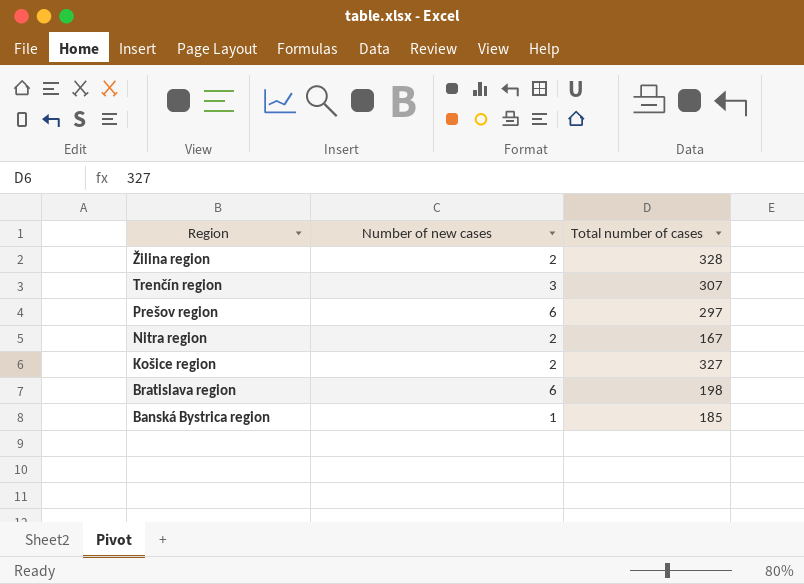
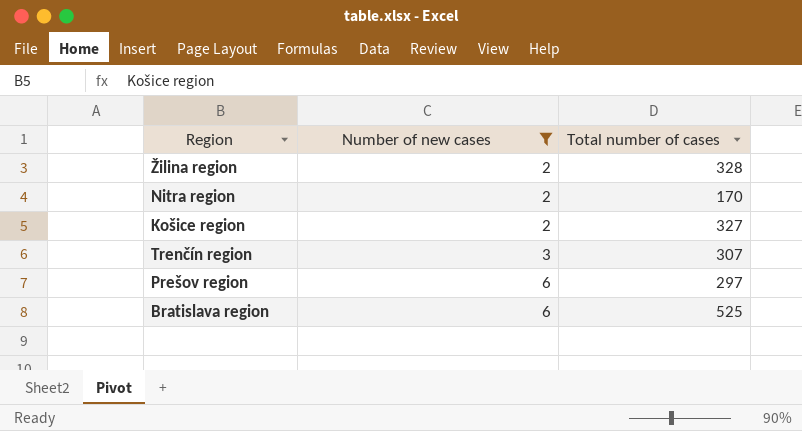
filter: none -> Number of new cases != 1
row order: Region descending -> Number of new cases ascending
Nitra region | Total number of cases: 167 -> 170
Bratislava region | Total number of cases: 198 -> 525

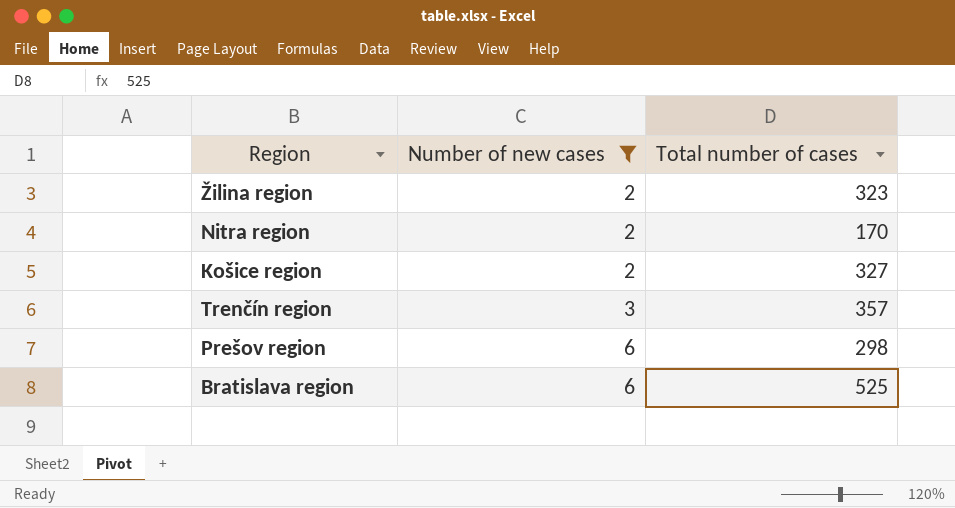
Žilina region | Total number of cases: 328 -> 323
Trenčín region | Total number of cases: 307 -> 357
Prešov region | Total number of cases: 297 -> 298

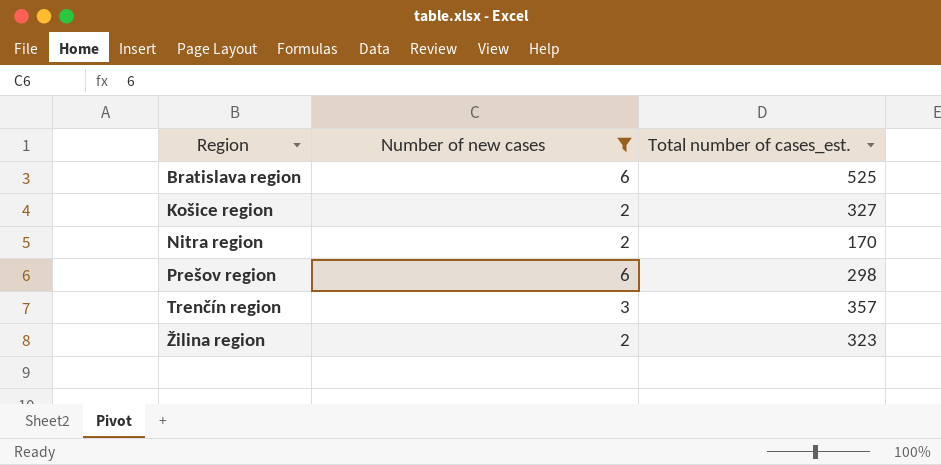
row order: Number of new cases ascending -> Region ascending
column name: Total number of cases -> Total number of cases_est.

